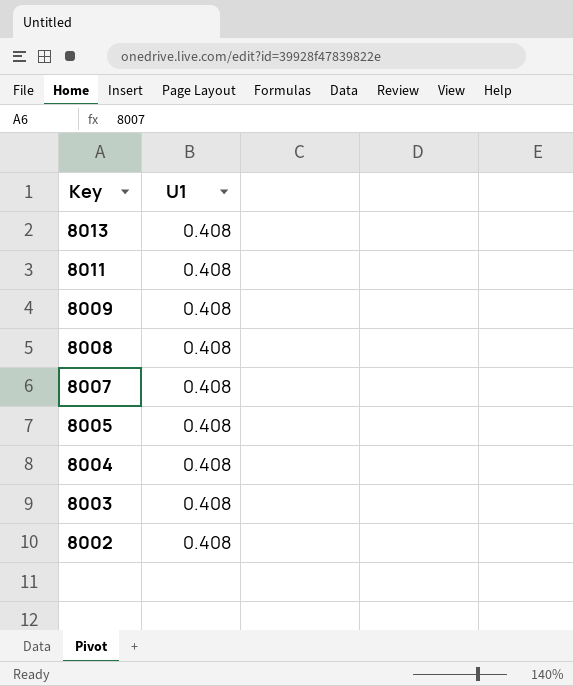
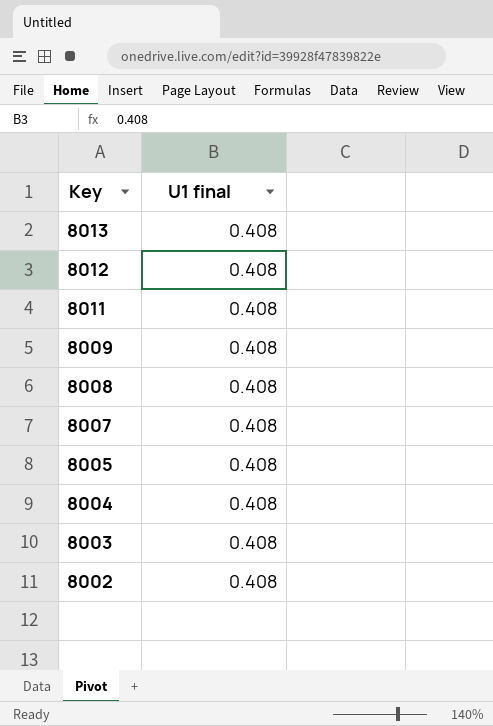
column name: U1 -> U1 final
row 8012: none -> 0.408

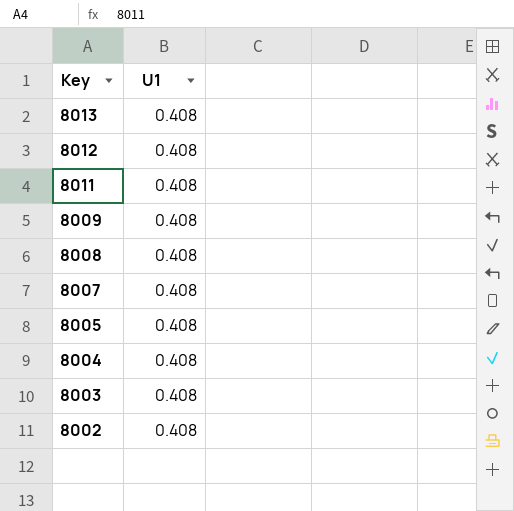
column name: U1 final -> U1

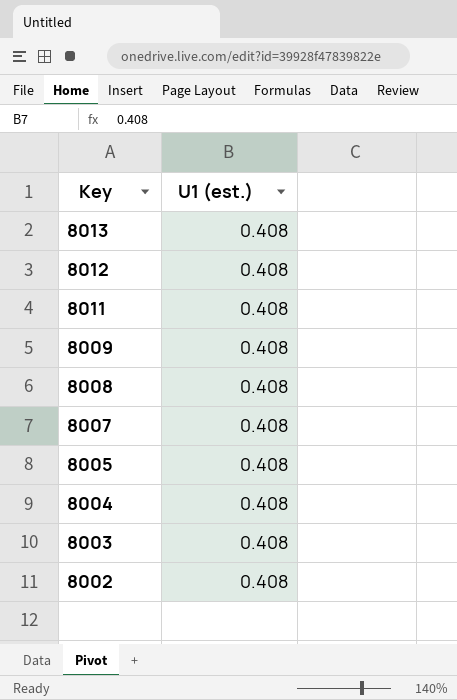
column name: U1 -> U1 (est.)

